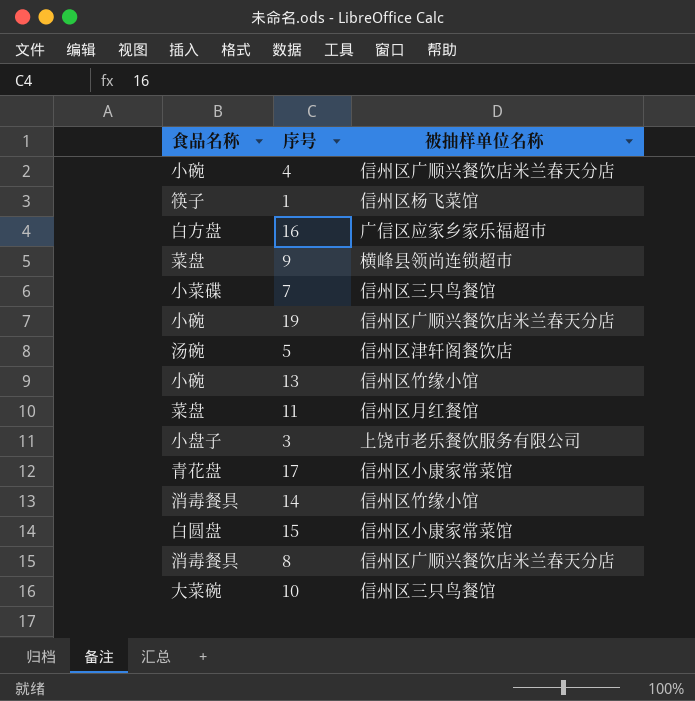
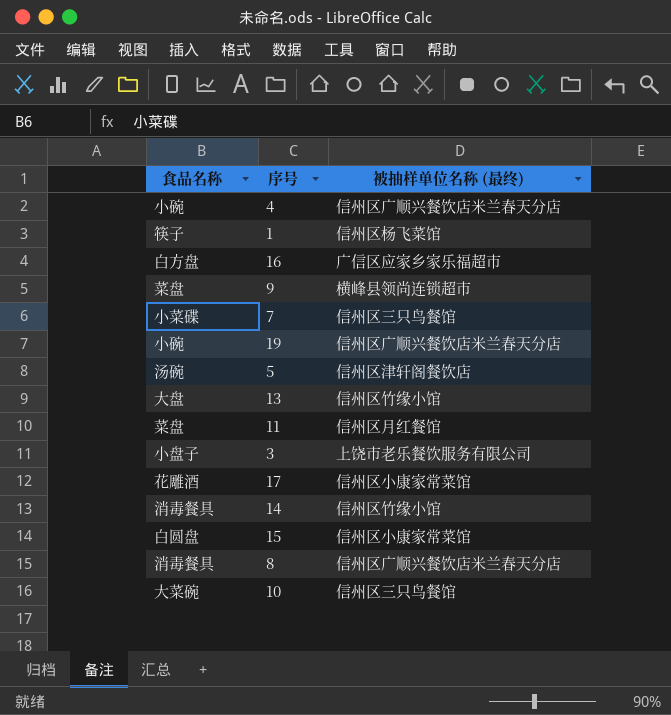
column name: 被抽样单位名称 -> 被抽样单位名称 (最终)
13 | 食品名称: 小碗 -> 大盘
17 | 食品名称: 青花盘 -> 花雕酒

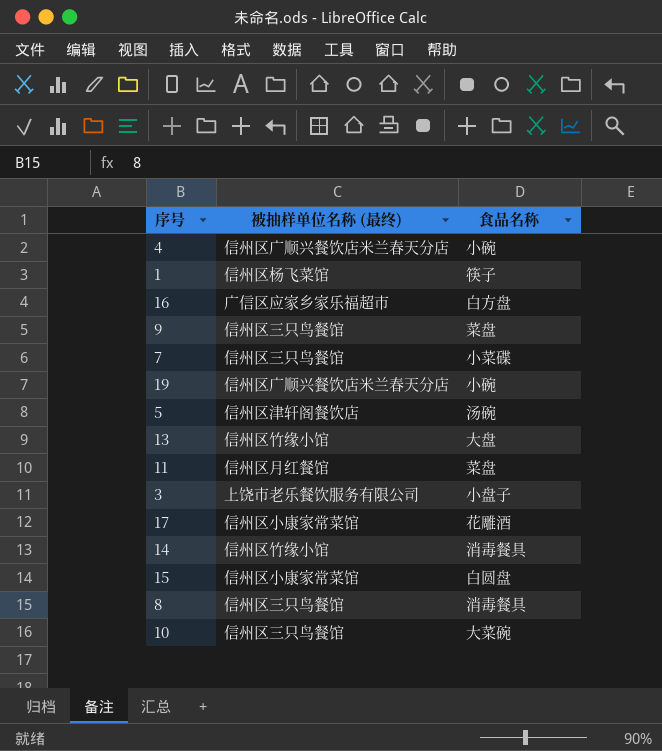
column 食品名称 | position: 1 -> 3
9 | 被抽样单位名称 (最终): 横峰县领尚连锁超市 -> 信州区三只鸟餐馆
8 | 被抽样单位名称 (最终): 信州区广顺兴餐饮店米兰春天分店 -> 信州区三只鸟餐馆

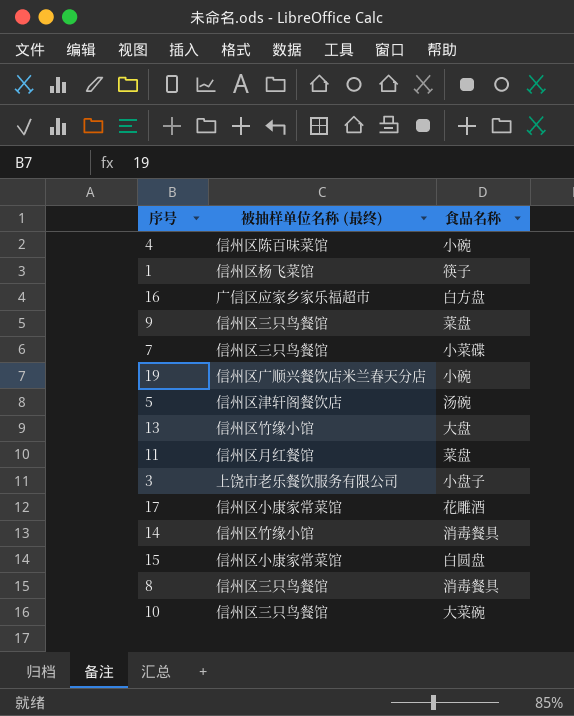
4 | 被抽样单位名称 (最终): 信州区广顺兴餐饮店米兰春天分店 -> 信州区陈百味菜馆

